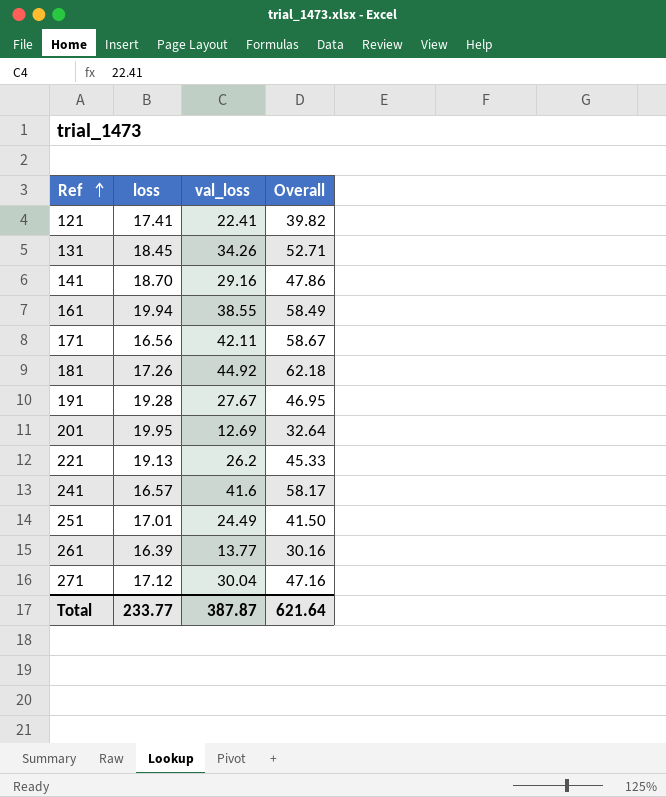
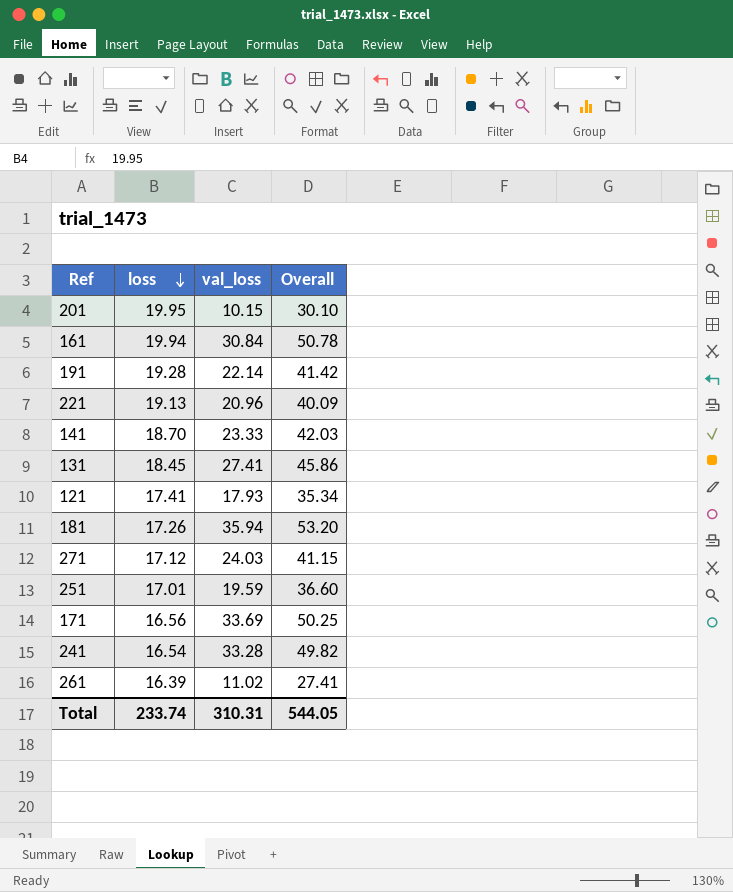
row order: Ref ascending -> loss descending
201 | val_loss: 12.69 -> 10.15
201 | Overall: 32.64 -> 30.10
161 | val_loss: 38.55 -> 30.84
161 | Overall: 58.49 -> 50.78
191 | val_loss: 27.67 -> 22.14
191 | Overall: 46.95 -> 41.42
221 | val_loss: 26.2 -> 20.96
221 | Overall: 45.33 -> 40.09
141 | val_loss: 29.16 -> 23.33
141 | Overall: 47.86 -> 42.03
131 | val_loss: 34.26 -> 27.41
131 | Overall: 52.71 -> 45.86
121 | val_loss: 22.41 -> 17.93
121 | Overall: 39.82 -> 35.34
181 | val_loss: 44.92 -> 35.94
181 | Overall: 62.18 -> 53.20
271 | val_loss: 30.04 -> 24.03
271 | Overall: 47.16 -> 41.15
251 | val_loss: 24.49 -> 19.59
251 | Overall: 41.50 -> 36.60
171 | val_loss: 42.11 -> 33.69
171 | Overall: 58.67 -> 50.25
241 | loss: 16.57 -> 16.54
241 | val_loss: 41.6 -> 33.28
241 | Overall: 58.17 -> 49.82
261 | val_loss: 13.77 -> 11.02
261 | Overall: 30.16 -> 27.41
Total | loss: 233.77 -> 233.74
Total | val_loss: 387.87 -> 310.31
Total | Overall: 621.64 -> 544.05

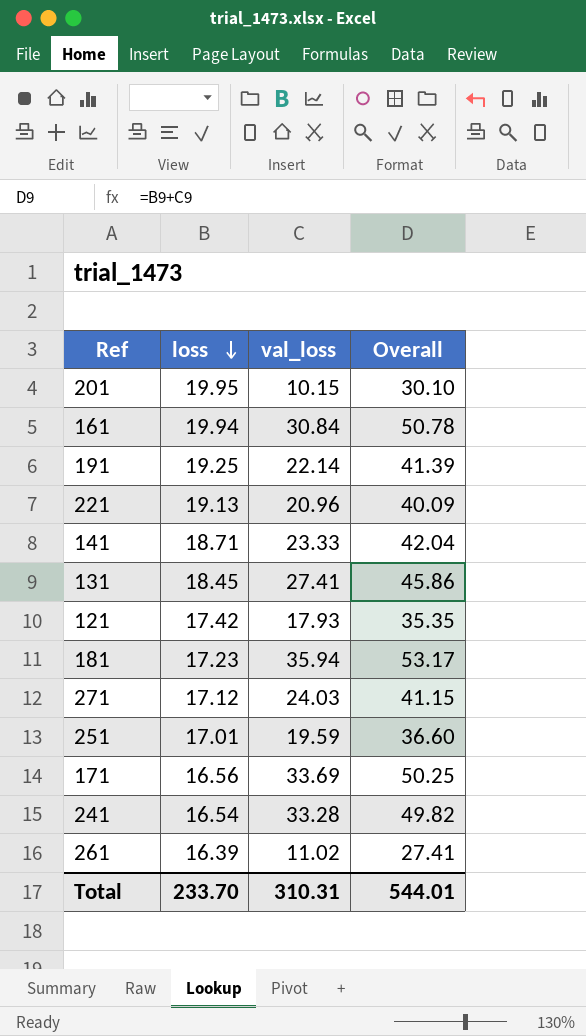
191 | loss: 19.28 -> 19.25
191 | Overall: 41.42 -> 41.39
141 | loss: 18.70 -> 18.71
141 | Overall: 42.03 -> 42.04
121 | loss: 17.41 -> 17.42
121 | Overall: 35.34 -> 35.35
181 | loss: 17.26 -> 17.23
181 | Overall: 53.20 -> 53.17
Total | loss: 233.74 -> 233.70
Total | Overall: 544.05 -> 544.01

